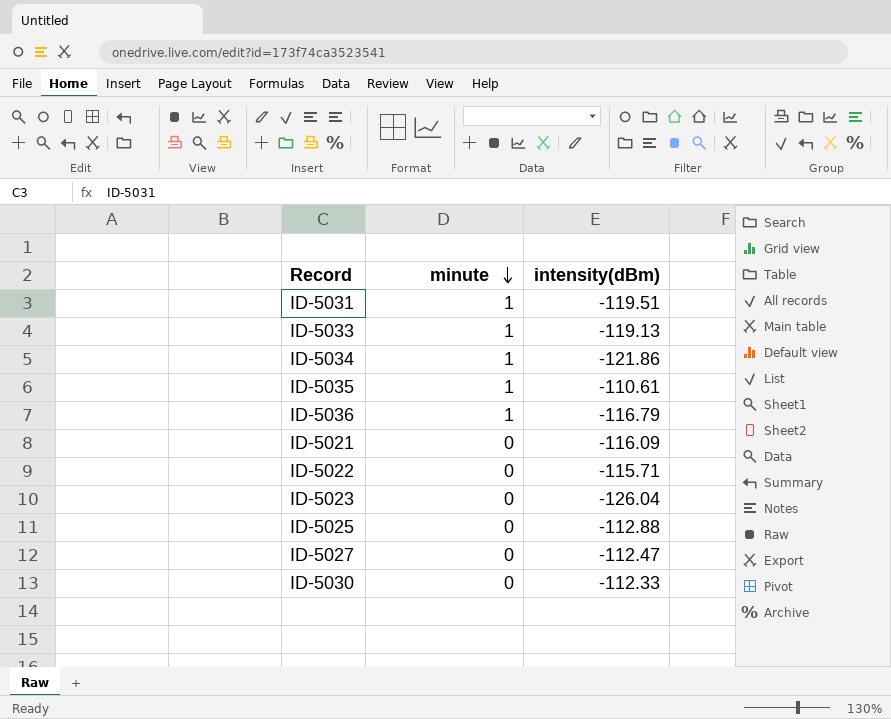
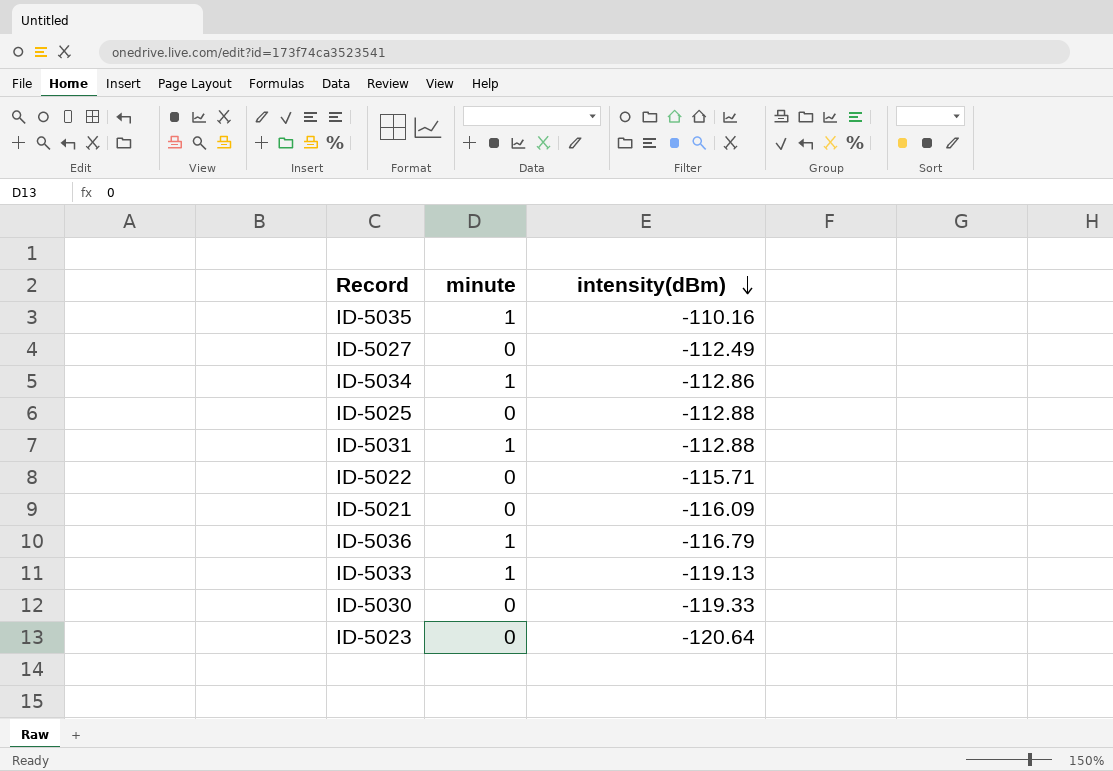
row order: minute descending -> intensity(dBm) descending
ID-5035 | intensity(dBm): -110.61 -> -110.16
ID-5027 | intensity(dBm): -112.47 -> -112.49
ID-5034 | intensity(dBm): -121.86 -> -112.86
ID-5031 | intensity(dBm): -119.51 -> -112.88
ID-5030 | intensity(dBm): -112.33 -> -119.33
ID-5023 | intensity(dBm): -126.04 -> -120.64

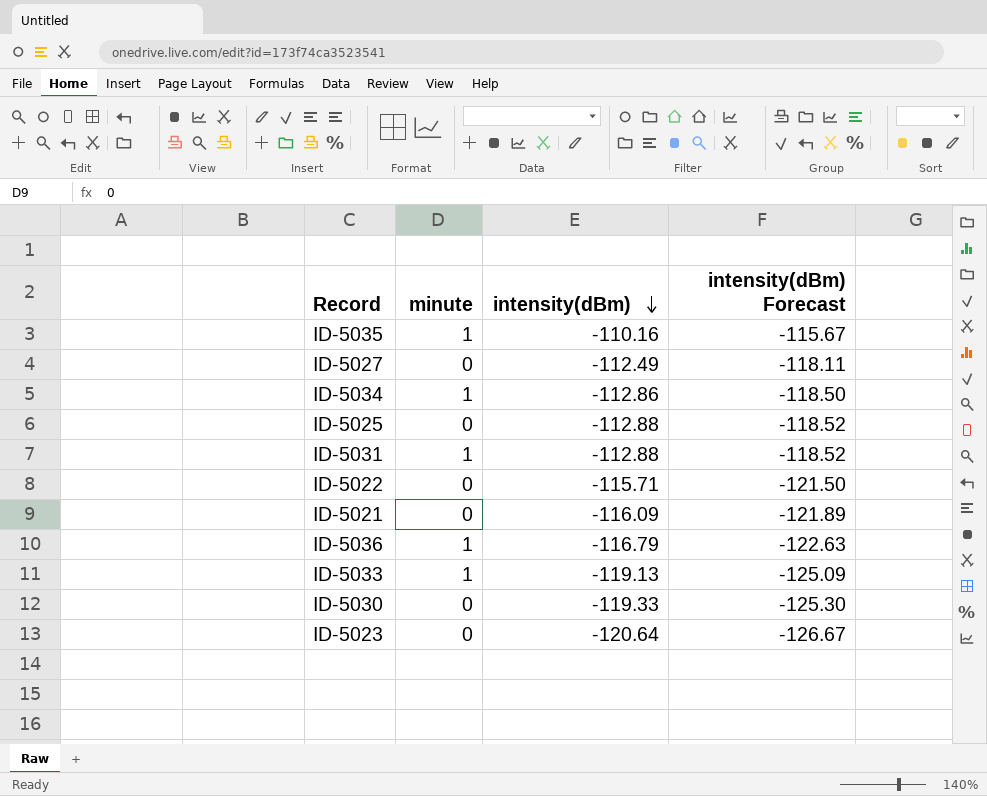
column intensity(dBm) Forecast | formula: none -> [intensity(dBm)] * 1.05

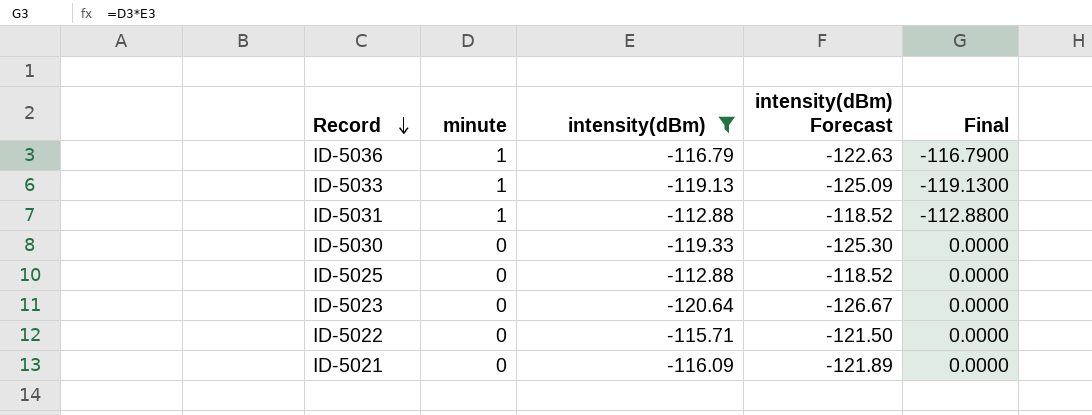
filter: none -> intensity(dBm) <= -112.88
row order: intensity(dBm) descending -> Record descending
column Final | formula: none -> [minute] * [intensity(dBm)]

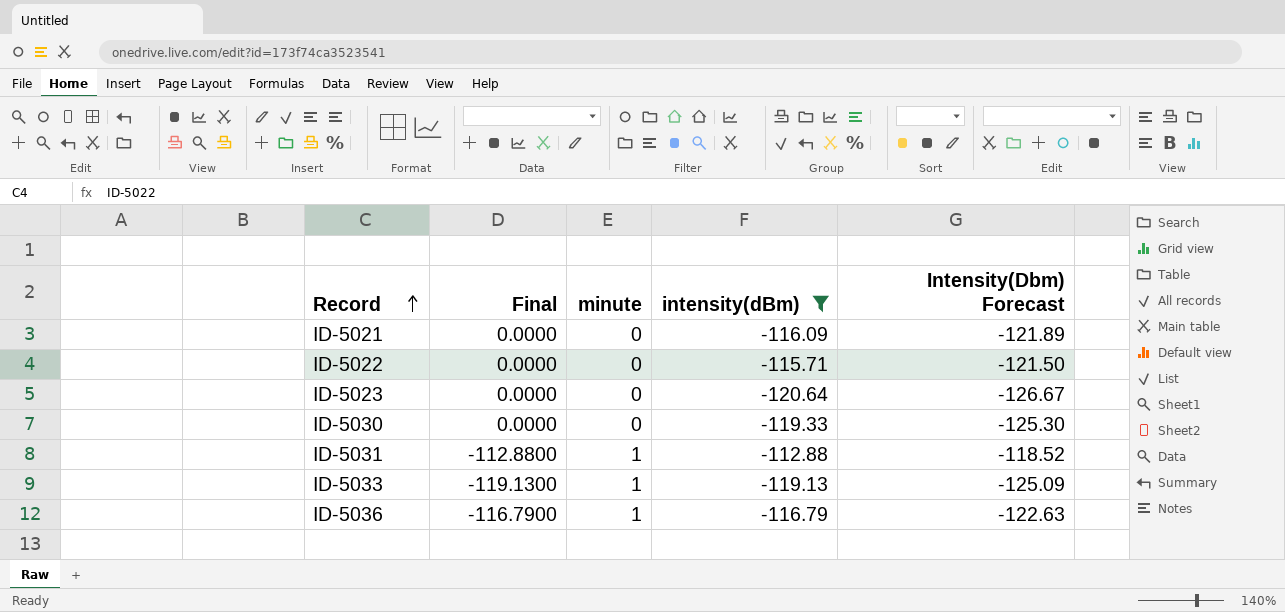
row order: Record descending -> Record ascending
column Final | position: 5 -> 2
column name: intensity(dBm) Forecast -> Intensity(Dbm) Forecast
row ID-5025: 0 | -112.88 | -118.52 | 0.0000 -> none

